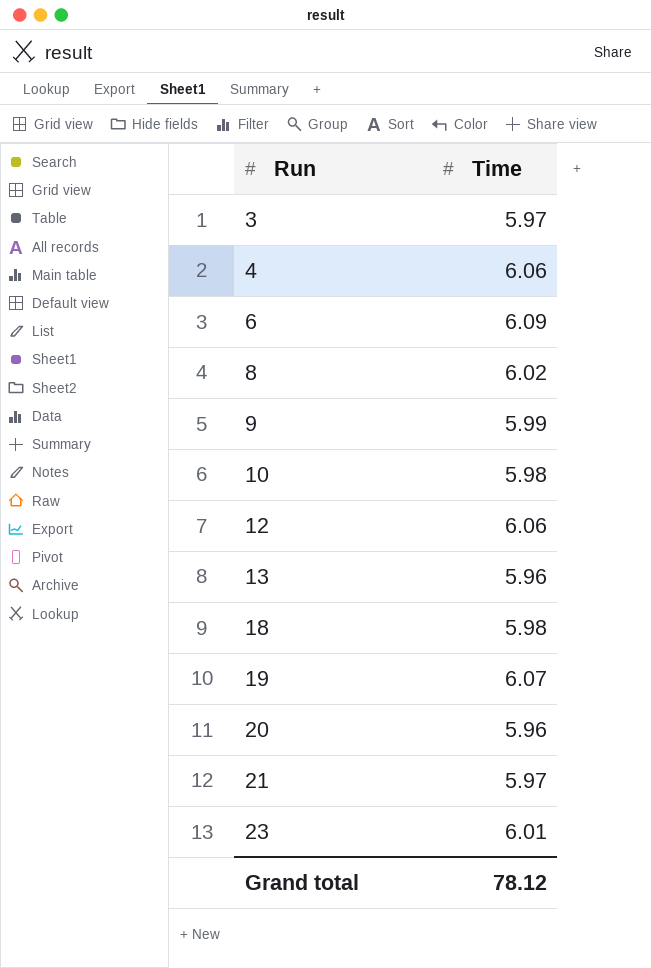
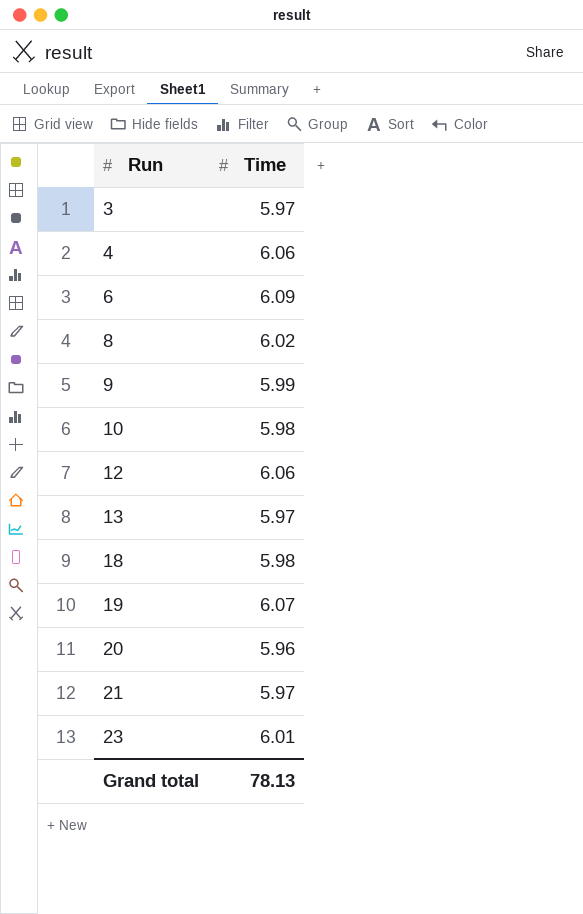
13 | Time: 5.96 -> 5.97
Grand total | Time: 78.12 -> 78.13

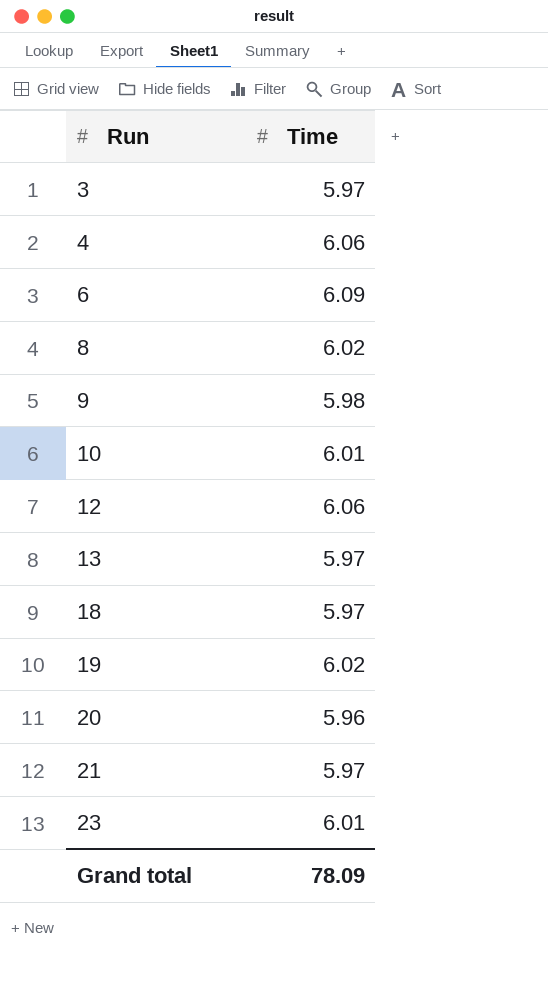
9 | Time: 5.99 -> 5.98
10 | Time: 5.98 -> 6.01
18 | Time: 5.98 -> 5.97
19 | Time: 6.07 -> 6.02
Grand total | Time: 78.13 -> 78.09

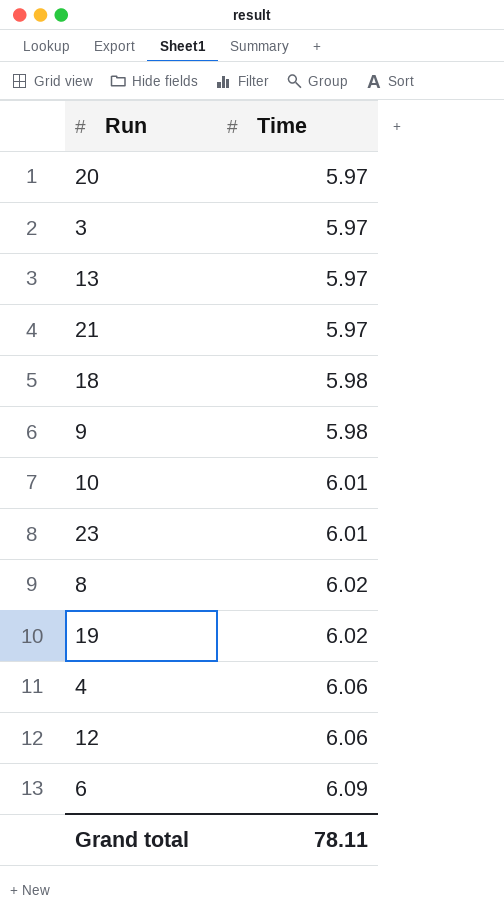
row order: Run ascending -> Time ascending
20 | Time: 5.96 -> 5.97
18 | Time: 5.97 -> 5.98
Grand total | Time: 78.09 -> 78.11

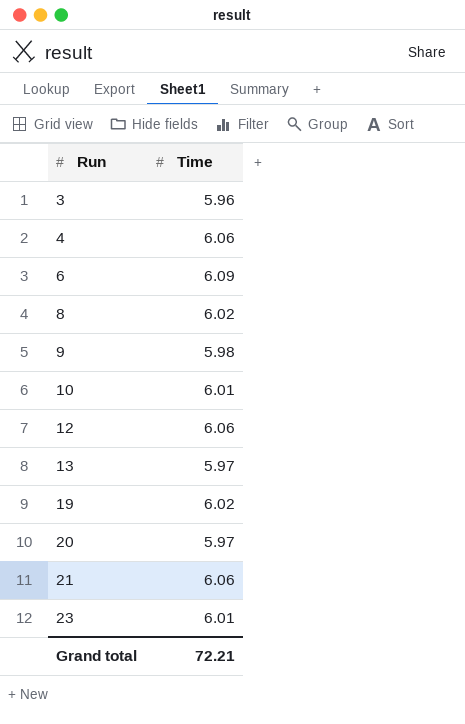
row order: Time ascending -> Run ascending
row 18: 5.98 -> none
3 | Time: 5.97 -> 5.96
21 | Time: 5.97 -> 6.06
Grand total | Time: 78.11 -> 72.21

